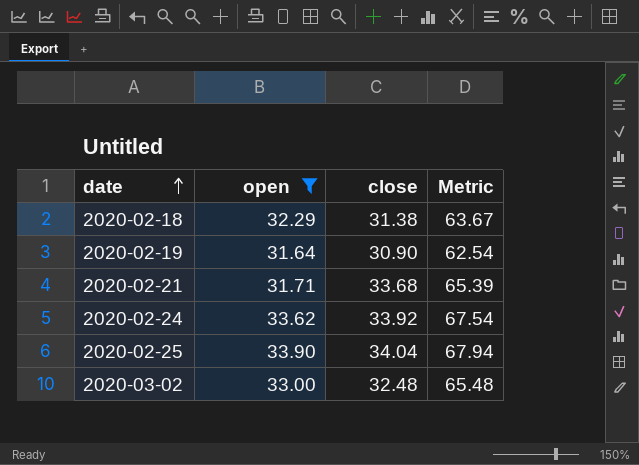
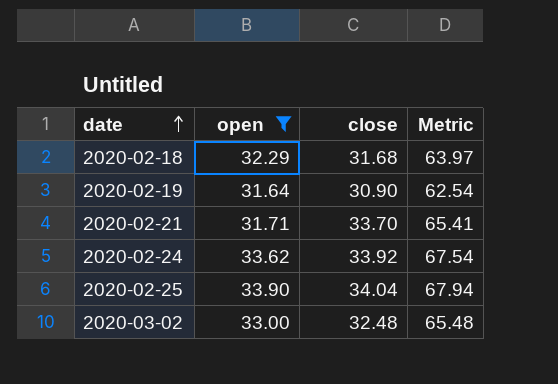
2020-02-18 | close: 31.38 -> 31.68
2020-02-18 | Metric: 63.67 -> 63.97
2020-02-21 | close: 33.68 -> 33.70
2020-02-21 | Metric: 65.39 -> 65.41

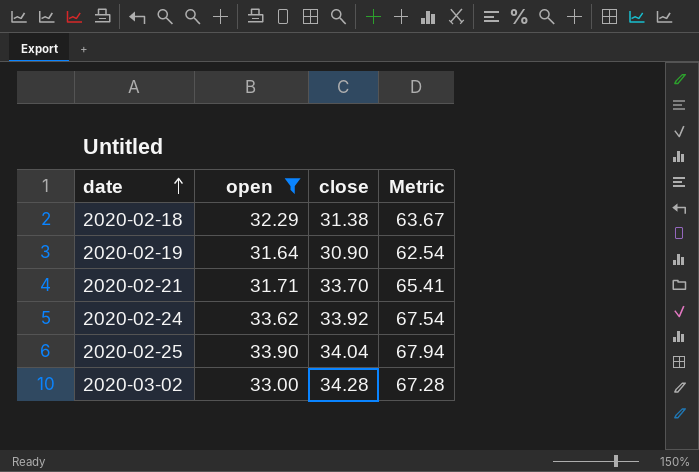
2020-02-18 | close: 31.68 -> 31.38
2020-02-18 | Metric: 63.97 -> 63.67
2020-03-02 | close: 32.48 -> 34.28
2020-03-02 | Metric: 65.48 -> 67.28

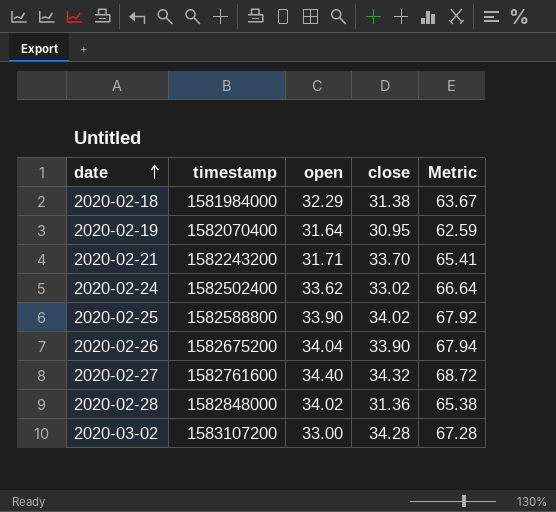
filter: open <= 33.90 -> none
column timestamp | position: none -> 2
2020-02-19 | close: 30.90 -> 30.95
2020-02-19 | Metric: 62.54 -> 62.59
2020-02-24 | close: 33.92 -> 33.02
2020-02-24 | Metric: 67.54 -> 66.64
2020-02-25 | close: 34.04 -> 34.02
2020-02-25 | Metric: 67.94 -> 67.92

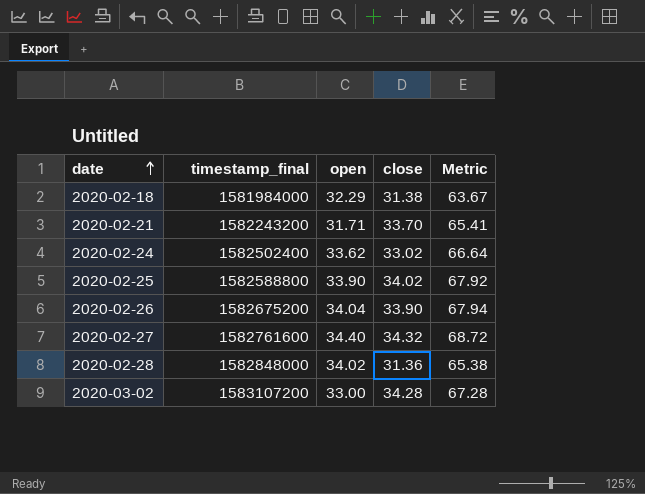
column name: timestamp -> timestamp_final
row 2020-02-19: 1582070400 | 31.64 | 30.95 | 62.59 -> none

